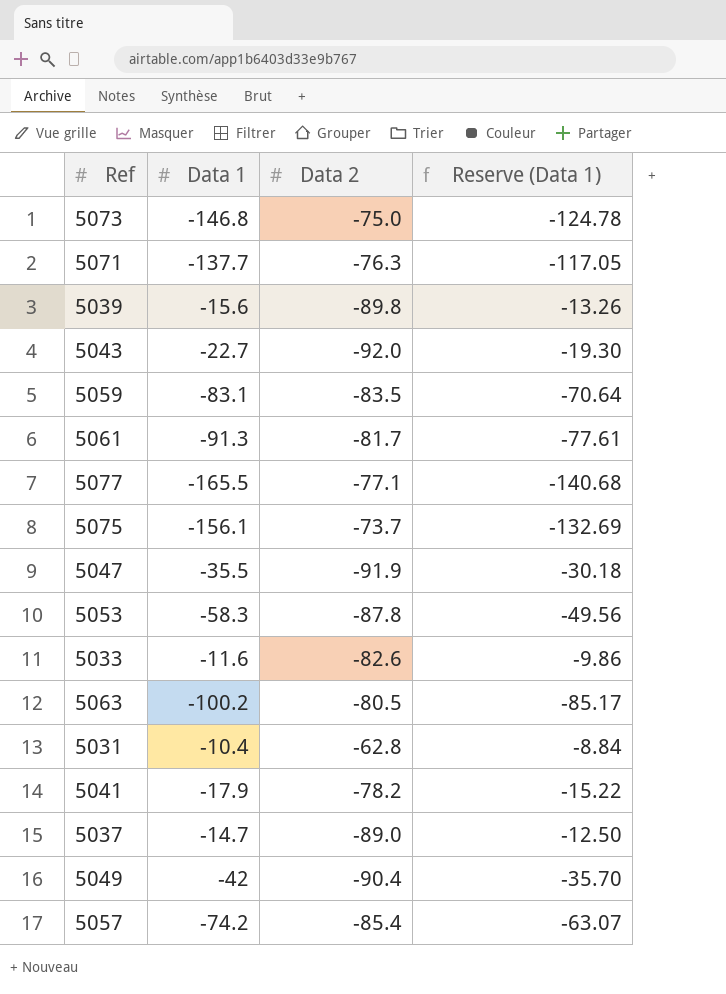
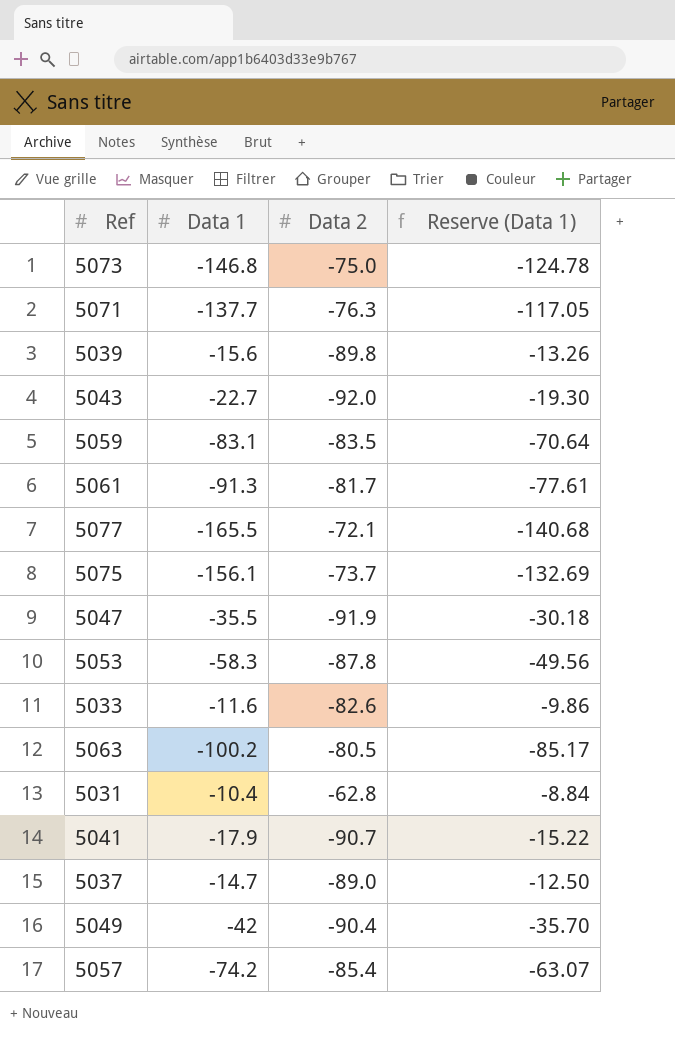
5077 | Data 2: -77.1 -> -72.1
5041 | Data 2: -78.2 -> -90.7

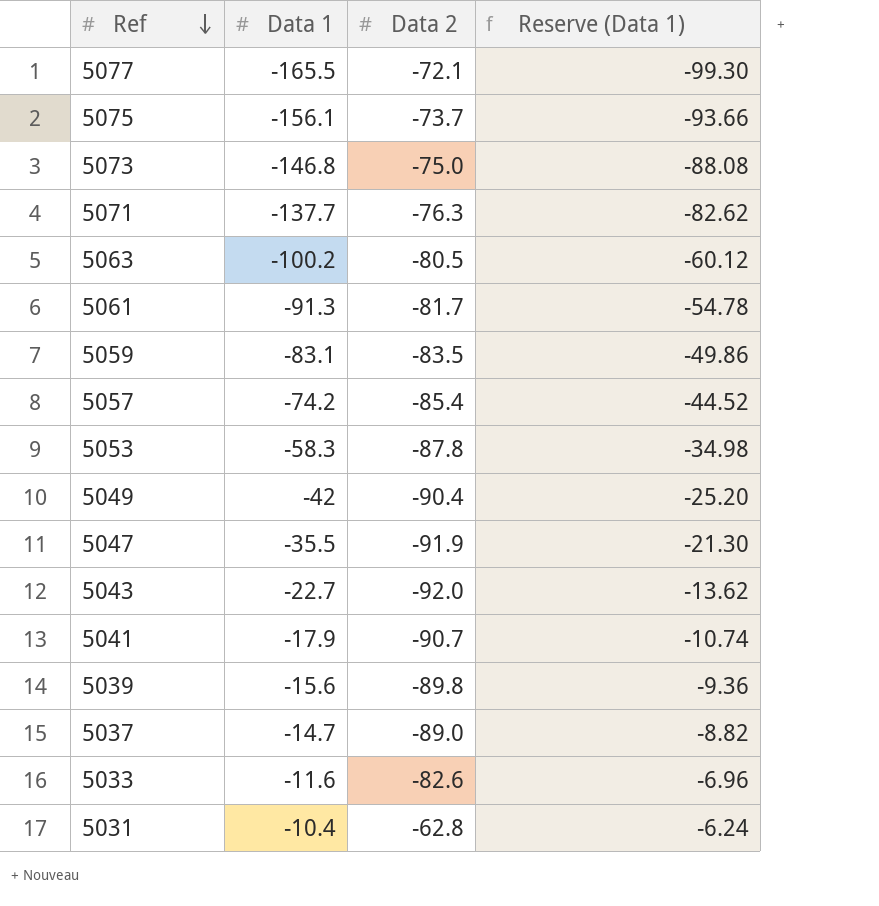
row order: none -> Ref descending
column Reserve (Data 1) | formula: [Data 1] * 0.85 -> [Data 1] * 0.6

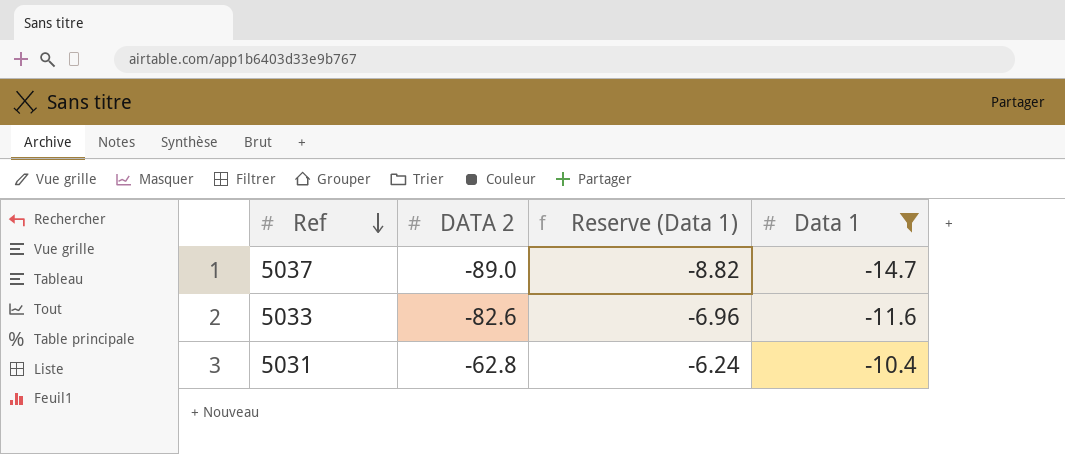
filter: none -> Data 1 >= -14.7
column name: Data 2 -> DATA 2
column Data 1 | position: 2 -> 4

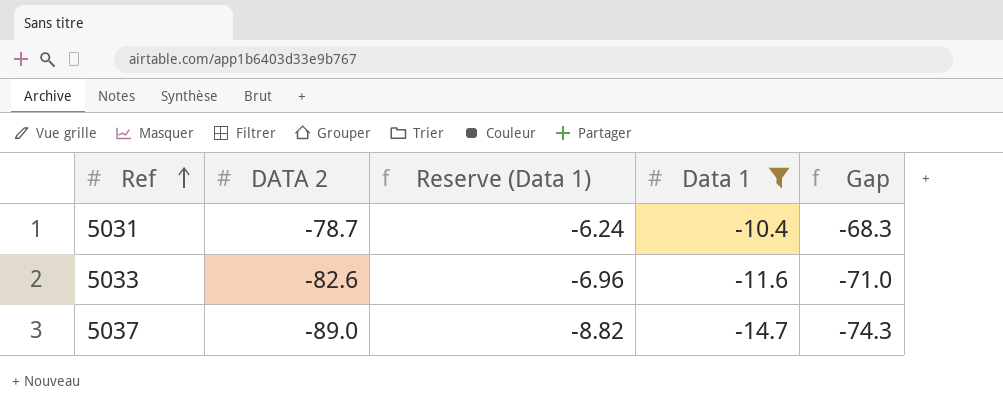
row order: Ref descending -> Ref ascending
column Gap | formula: none -> [DATA 2] - [Data 1]
5031 | DATA 2: -62.8 -> -78.7

